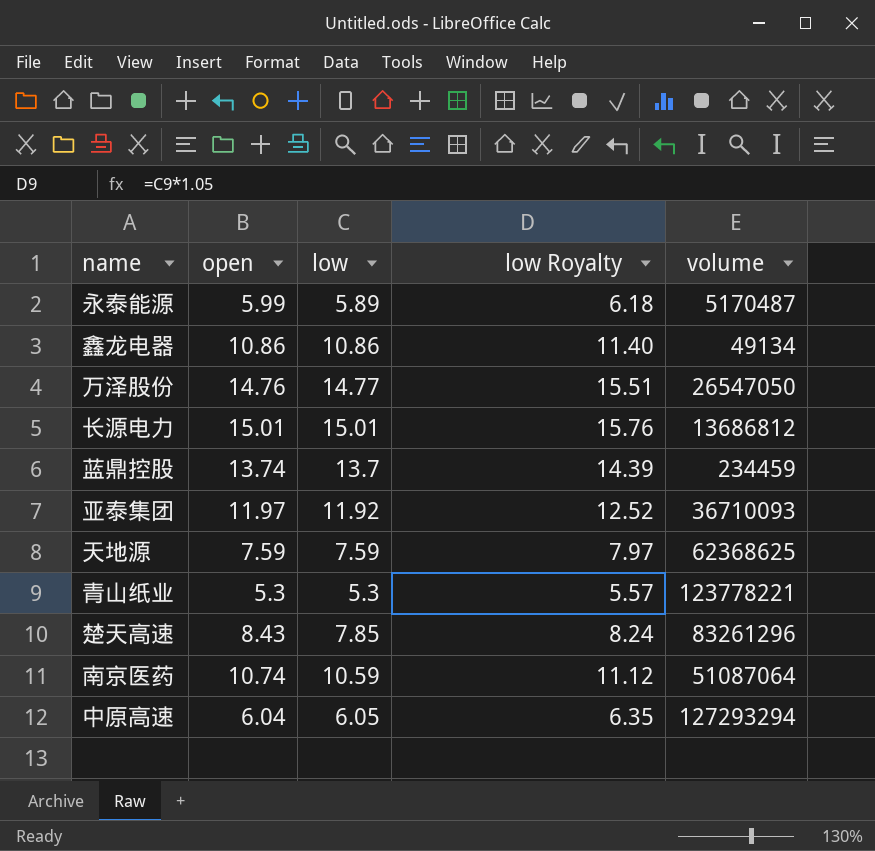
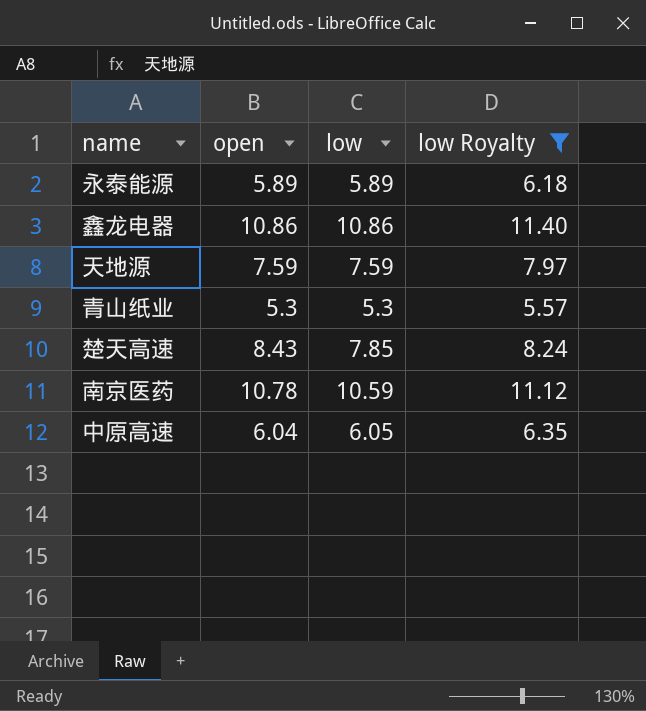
filter: none -> low Royalty <= 11.40
column volume | position: 5 -> none
永泰能源 | open: 5.99 -> 5.89
南京医药 | open: 10.74 -> 10.78

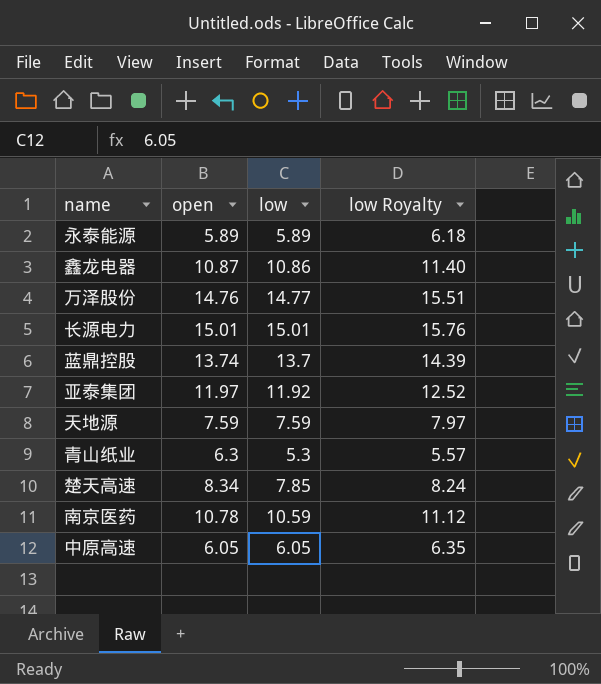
filter: low Royalty <= 11.40 -> none
鑫龙电器 | open: 10.86 -> 10.87
青山纸业 | open: 5.3 -> 6.3
楚天高速 | open: 8.43 -> 8.34
中原高速 | open: 6.04 -> 6.05

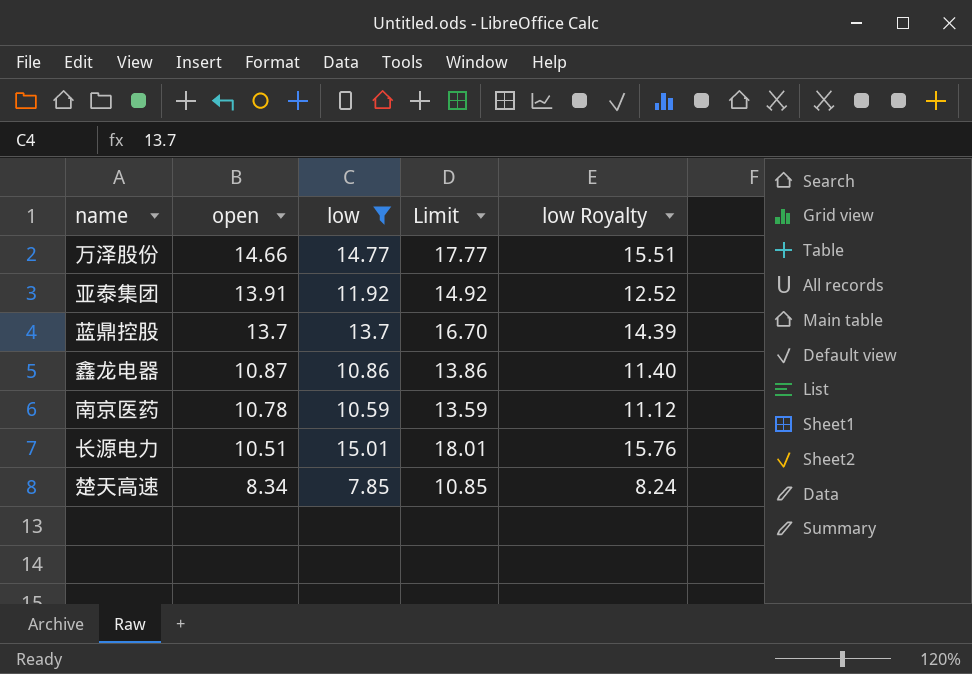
filter: none -> low >= 7.85
row order: none -> open descending
column Limit | formula: none -> [low] + 3
万泽股份 | open: 14.76 -> 14.66
亚泰集团 | open: 11.97 -> 13.91
蓝鼎控股 | open: 13.74 -> 13.7
长源电力 | open: 15.01 -> 10.51

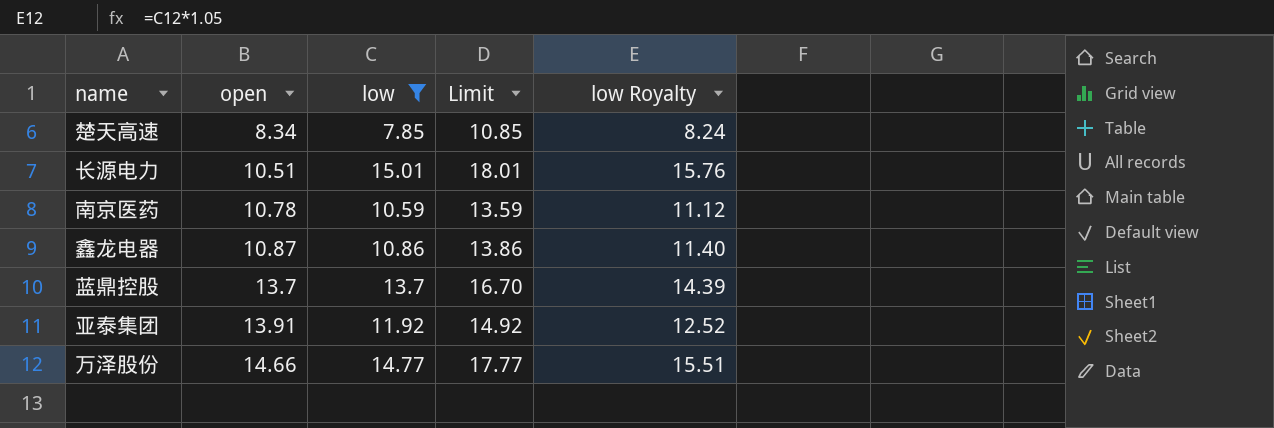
row order: open descending -> open ascending

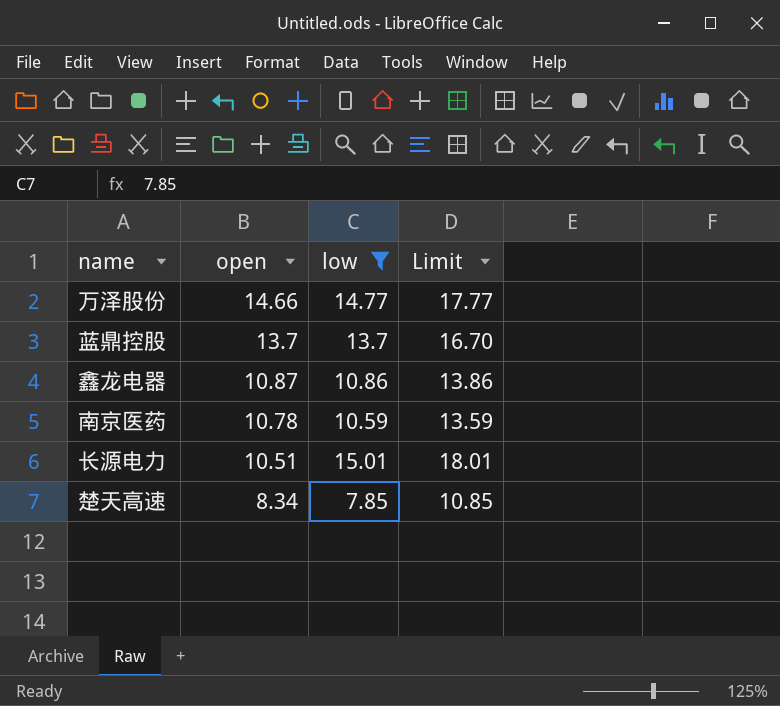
row order: open ascending -> open descending
column low Royalty | formula: [low] * 1.05 -> none
row 亚泰集团: 13.91 | 11.92 | 14.92 | 12.52 -> none

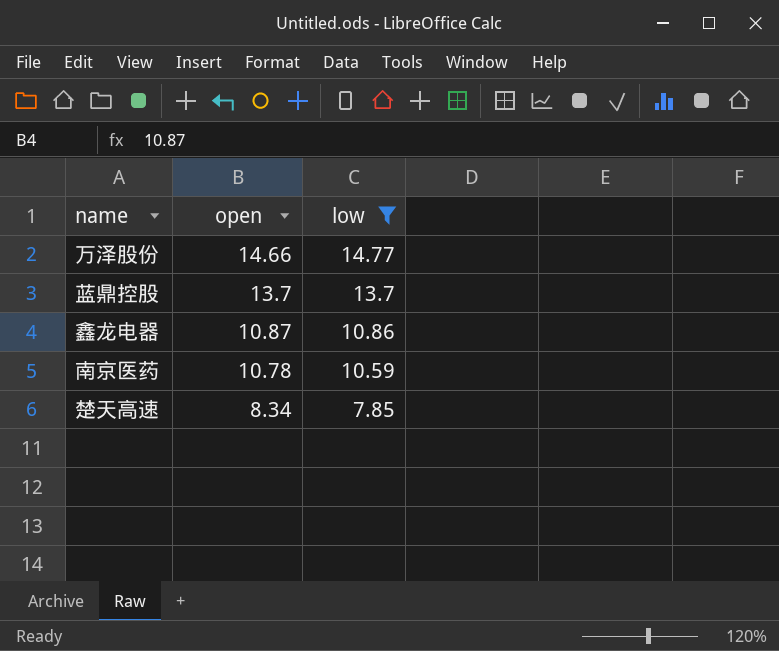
column Limit | formula: [low] + 3 -> none
row 长源电力: 10.51 | 15.01 | 18.01 -> none

